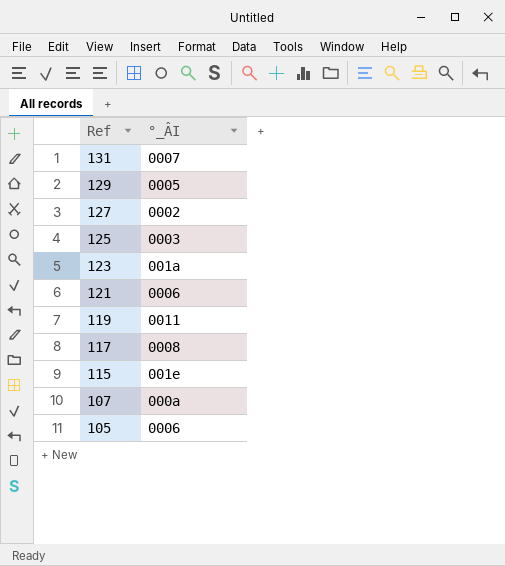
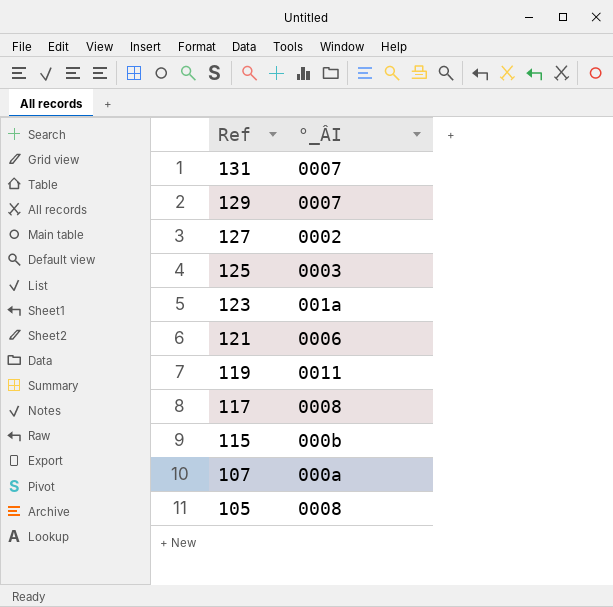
129 | °_ÂI: 0005 -> 0007
115 | °_ÂI: 001e -> 000b
105 | °_ÂI: 0006 -> 0008

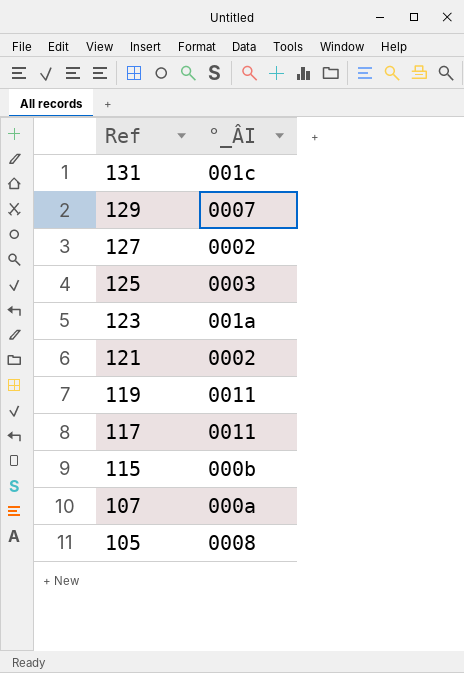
131 | °_ÂI: 0007 -> 001c
121 | °_ÂI: 0006 -> 0002
117 | °_ÂI: 0008 -> 0011

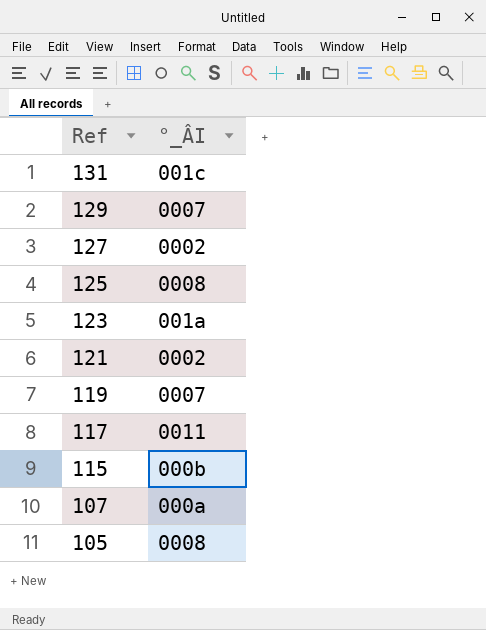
125 | °_ÂI: 0003 -> 0008
119 | °_ÂI: 0011 -> 0007

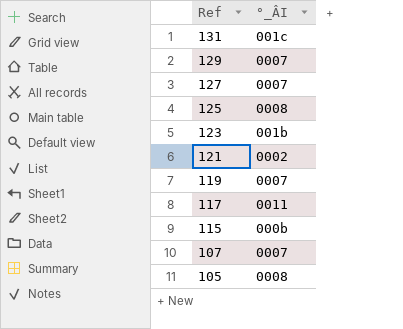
127 | °_ÂI: 0002 -> 0007
123 | °_ÂI: 001a -> 001b
107 | °_ÂI: 000a -> 0007

